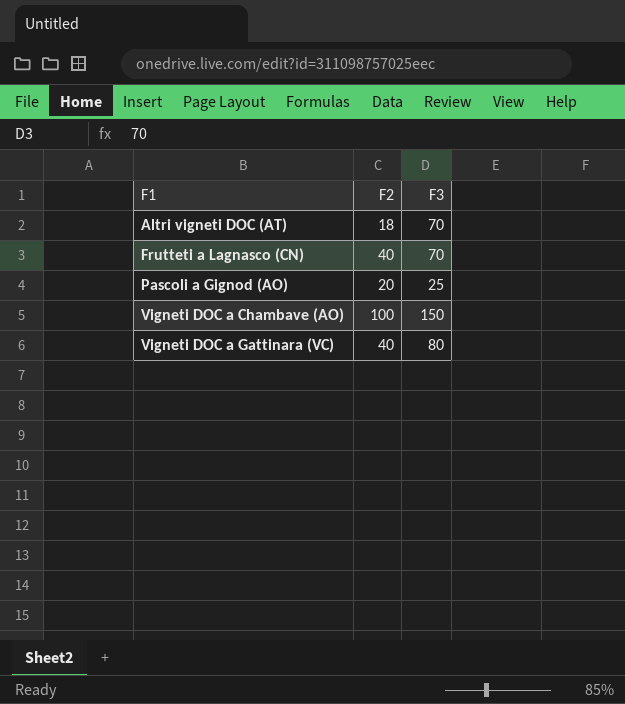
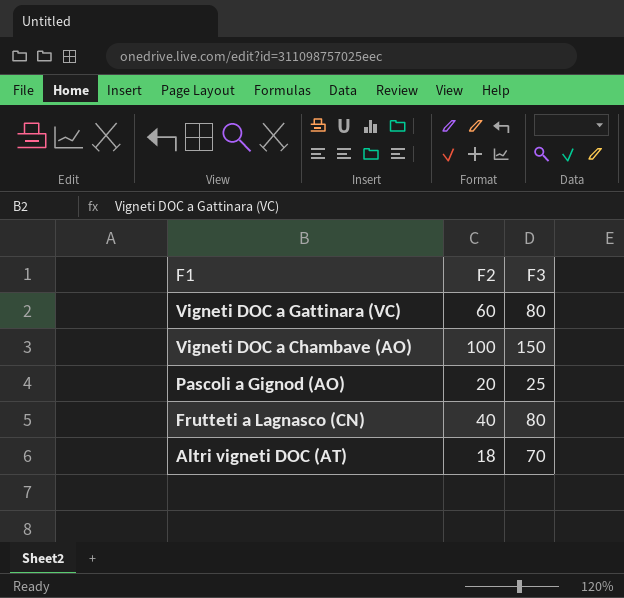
row order: F1 ascending -> F1 descending
Vigneti DOC a Gattinara (VC) | F2: 40 -> 60
Frutteti a Lagnasco (CN) | F3: 70 -> 80

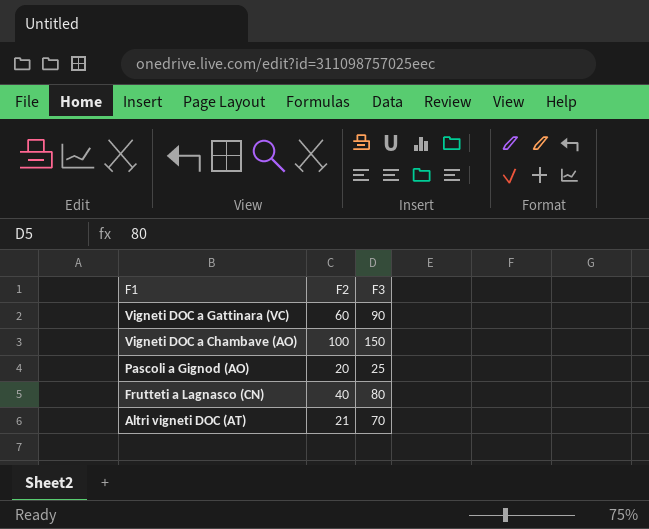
Vigneti DOC a Gattinara (VC) | F3: 80 -> 90
Altri vigneti DOC (AT) | F2: 18 -> 21

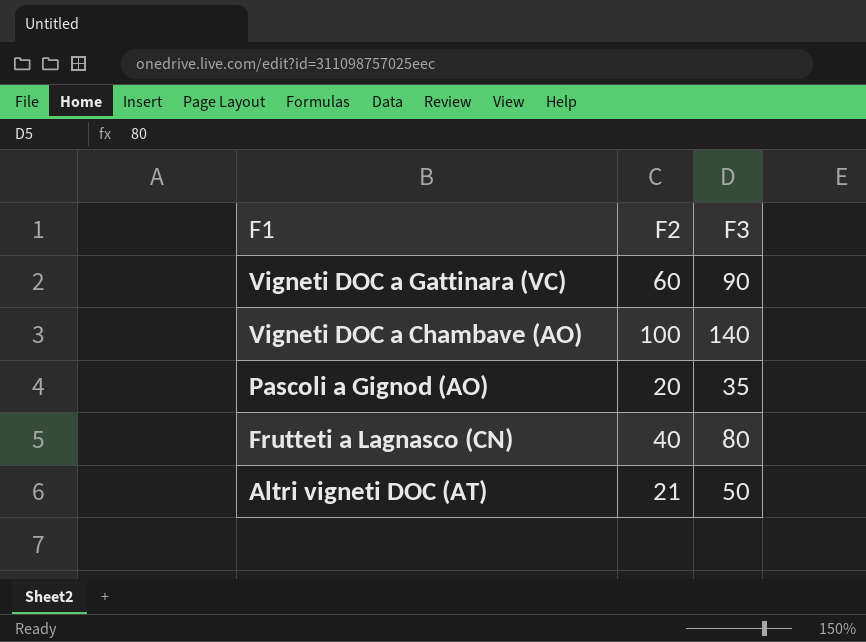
Vigneti DOC a Chambave (AO) | F3: 150 -> 140
Pascoli a Gignod (AO) | F3: 25 -> 35
Altri vigneti DOC (AT) | F3: 70 -> 50

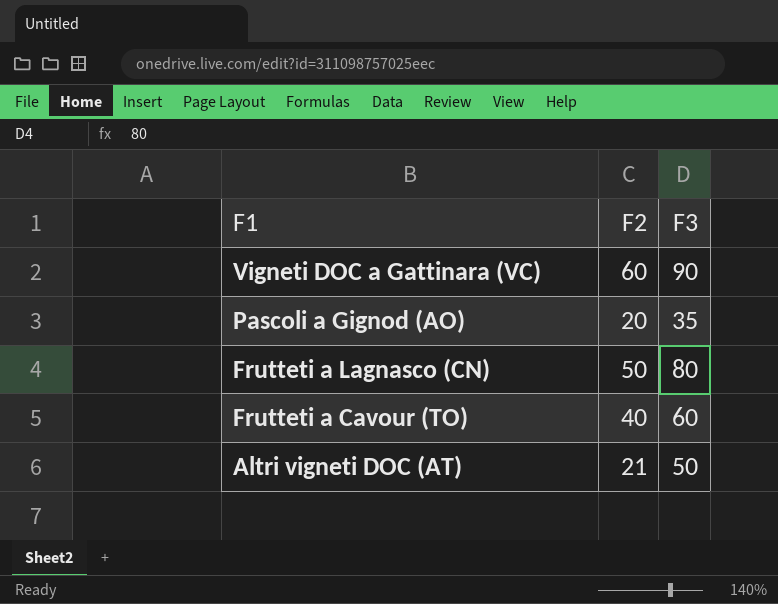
row Vigneti DOC a Chambave (AO): 100 | 140 -> none
Frutteti a Lagnasco (CN) | F2: 40 -> 50
row Frutteti a Cavour (TO): none -> 40 | 60

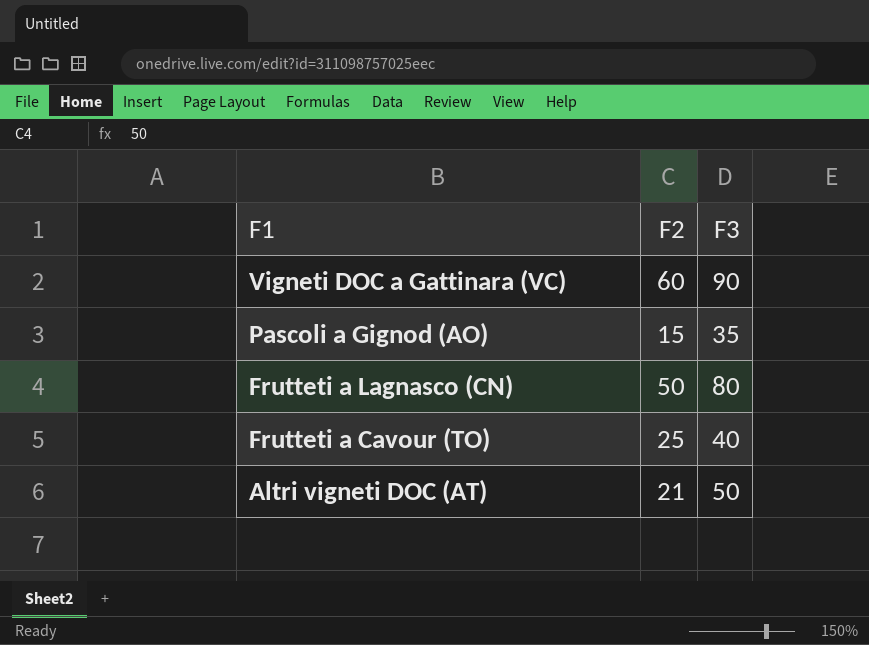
Pascoli a Gignod (AO) | F2: 20 -> 15
Frutteti a Cavour (TO) | F2: 40 -> 25
Frutteti a Cavour (TO) | F3: 60 -> 40

